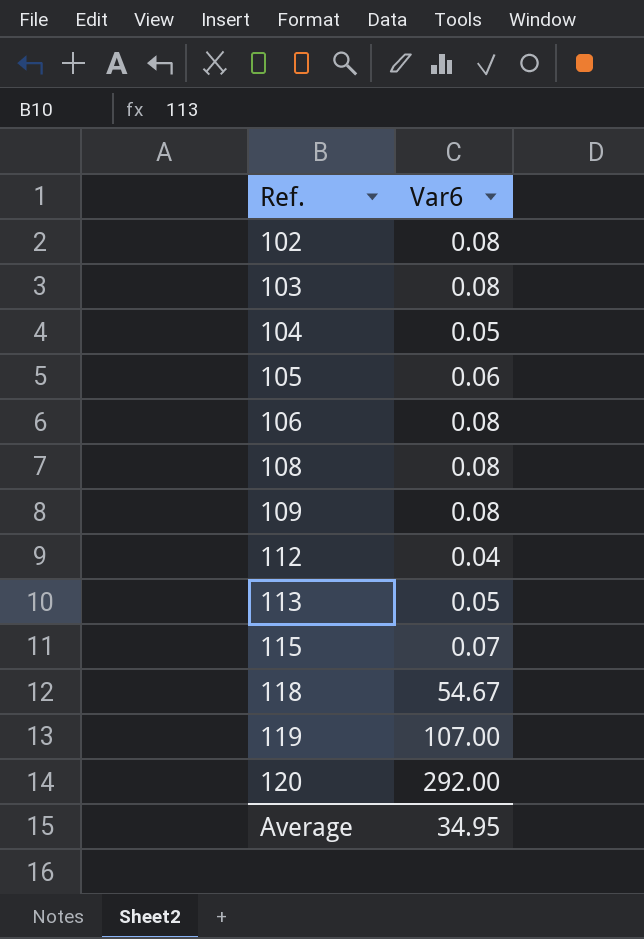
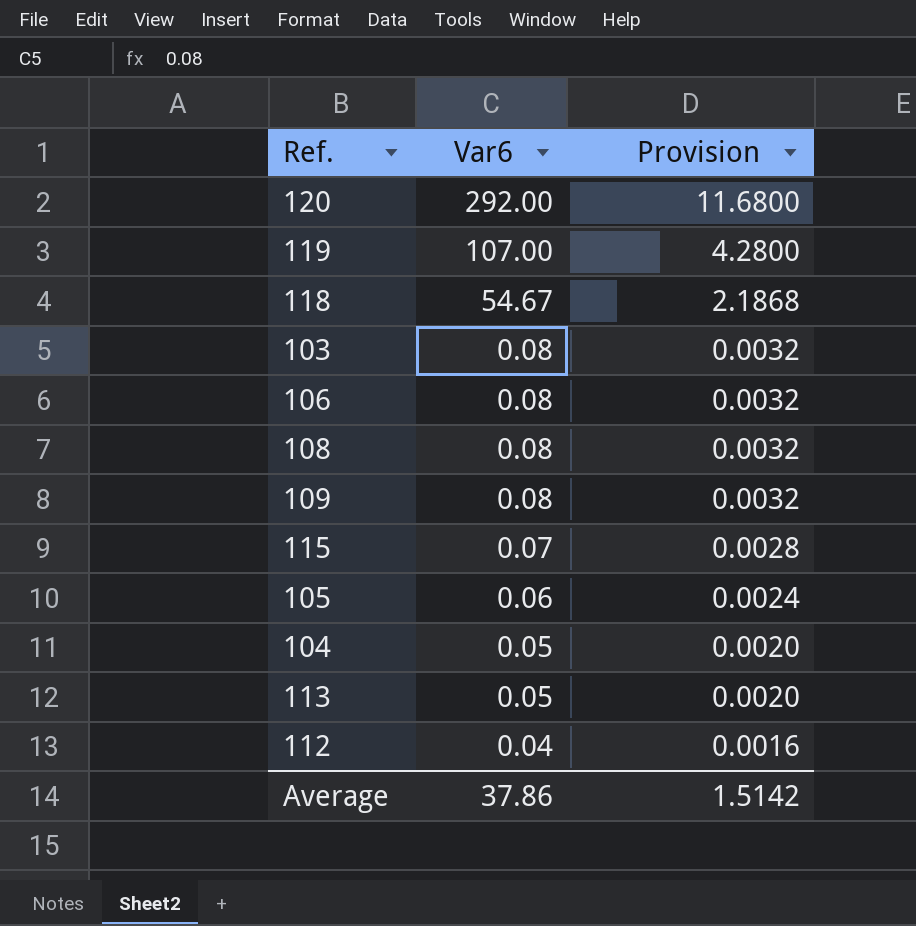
row order: Ref. ascending -> Var6 descending
column Provision | formula: none -> [Var6] * 0.04
row 102: 0.08 -> none
Average | Var6: 34.95 -> 37.86

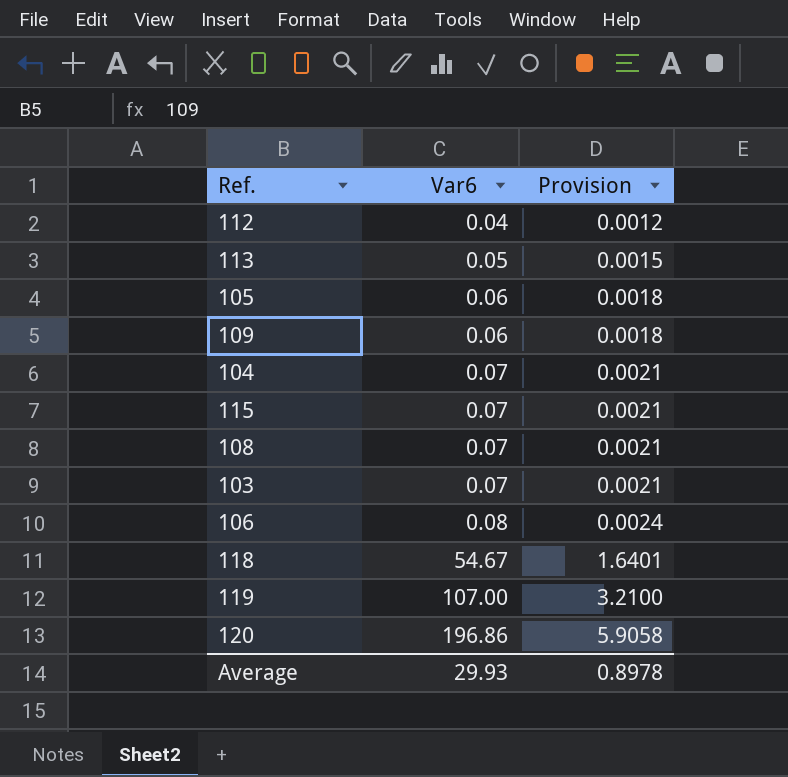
row order: Var6 descending -> Var6 ascending
column Provision | formula: [Var6] * 0.04 -> [Var6] * 0.03
109 | Var6: 0.08 -> 0.06
104 | Var6: 0.05 -> 0.07
108 | Var6: 0.08 -> 0.07
103 | Var6: 0.08 -> 0.07
120 | Var6: 292.00 -> 196.86
Average | Var6: 37.86 -> 29.93
Average | Provision: 1.5142 -> 0.8978

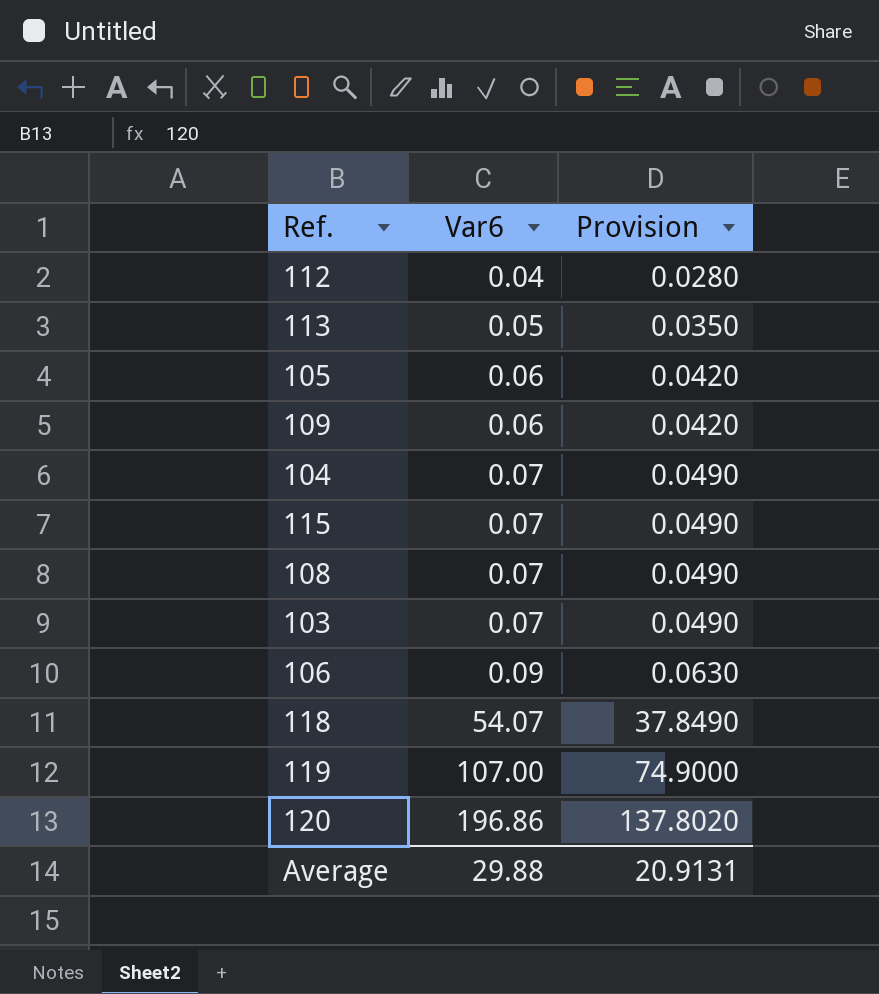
column Provision | formula: [Var6] * 0.03 -> [Var6] * 0.7
106 | Var6: 0.08 -> 0.09
118 | Var6: 54.67 -> 54.07
Average | Var6: 29.93 -> 29.88
Average | Provision: 0.8978 -> 20.9131

